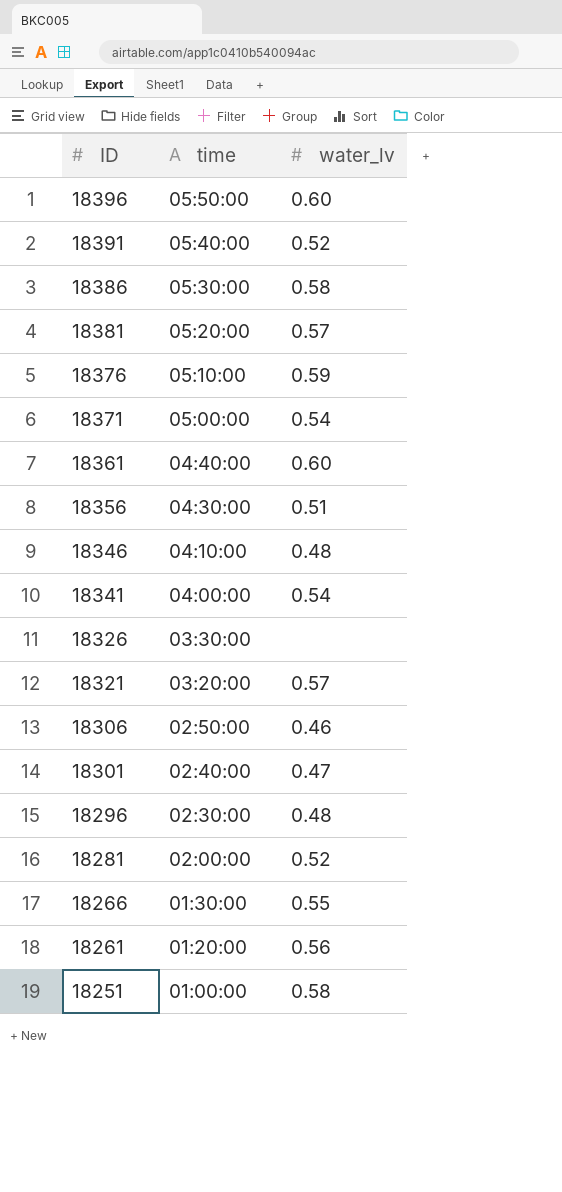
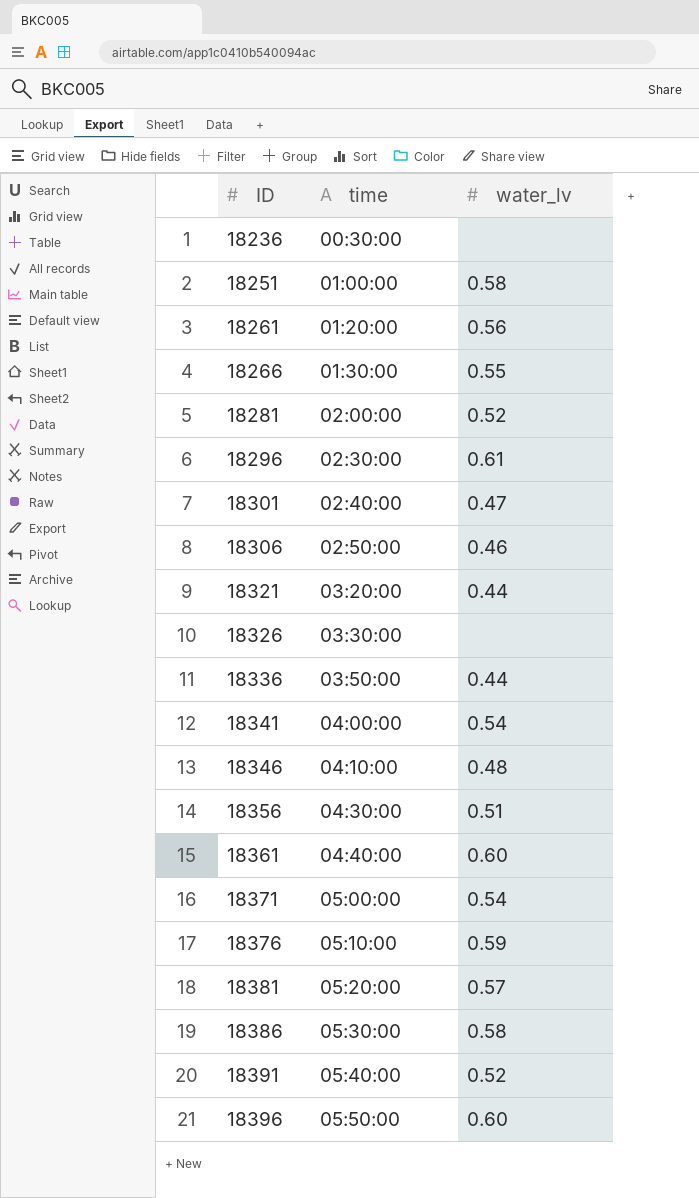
row order: ID descending -> ID ascending
row 18236: none -> 00:30:00 | none
18296 | water_lv: 0.48 -> 0.61
18321 | water_lv: 0.57 -> 0.44
row 18336: none -> 03:50:00 | 0.44

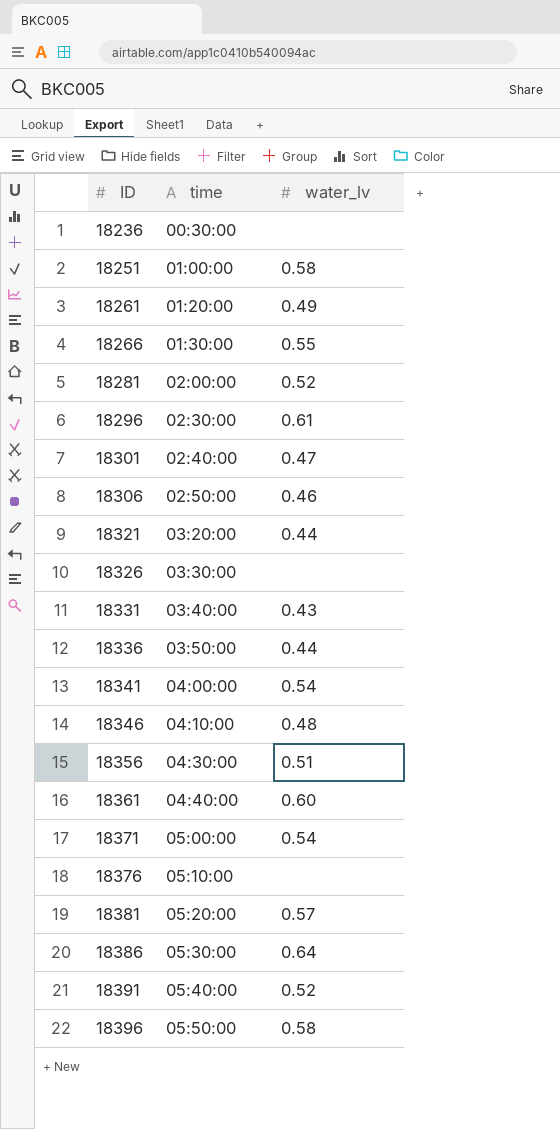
18261 | water_lv: 0.56 -> 0.49
row 18331: none -> 03:40:00 | 0.43
18376 | water_lv: 0.59 -> none
18386 | water_lv: 0.58 -> 0.64
18396 | water_lv: 0.60 -> 0.58

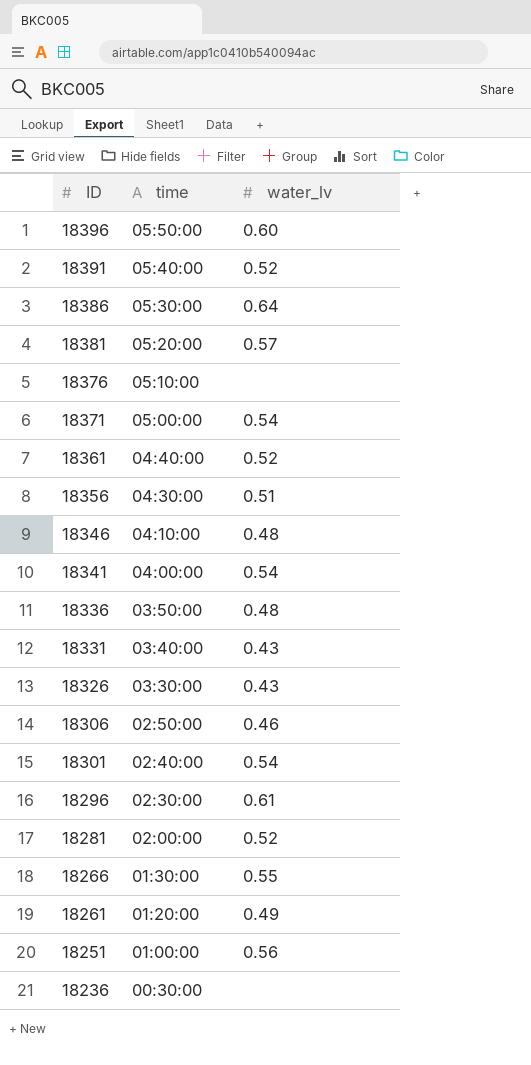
row order: ID ascending -> ID descending
row 18321: 03:20:00 | 0.44 -> none
18396 | water_lv: 0.58 -> 0.60
18361 | water_lv: 0.60 -> 0.52
18336 | water_lv: 0.44 -> 0.48
18326 | water_lv: none -> 0.43
18301 | water_lv: 0.47 -> 0.54
18251 | water_lv: 0.58 -> 0.56

